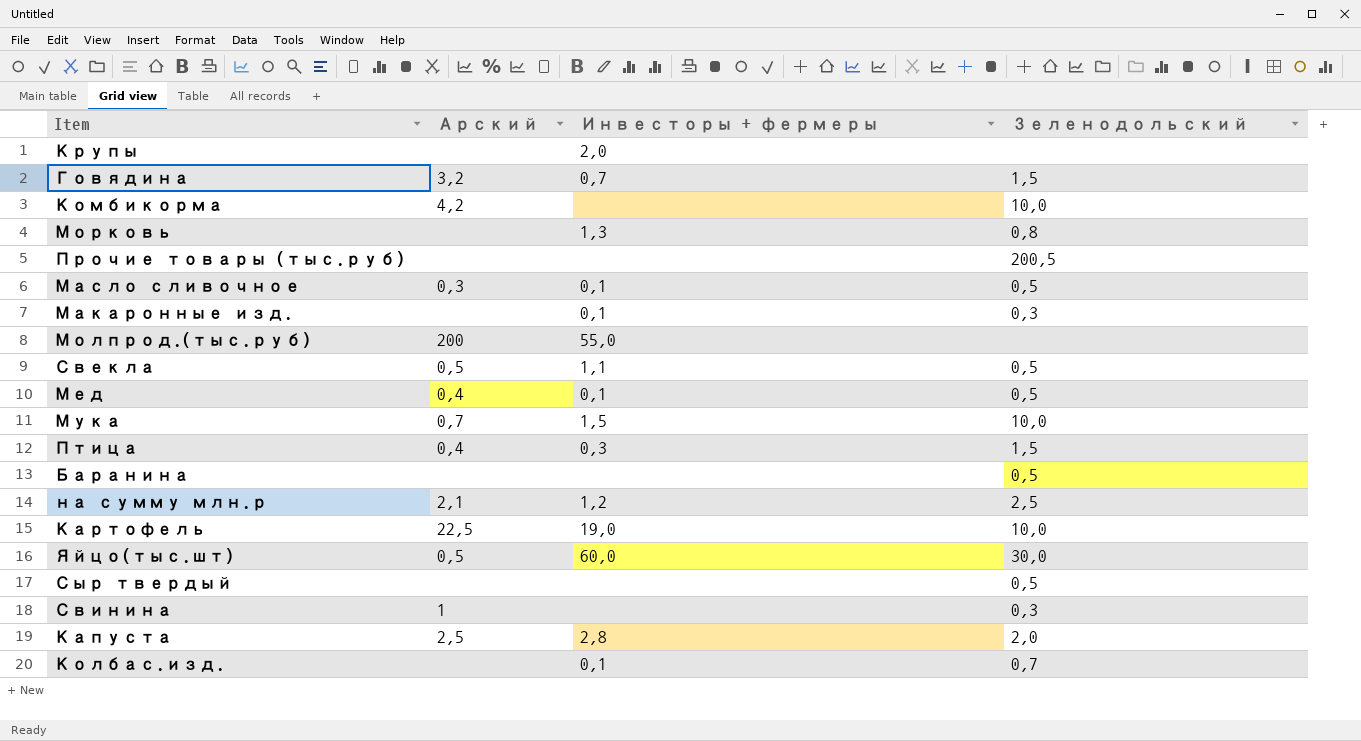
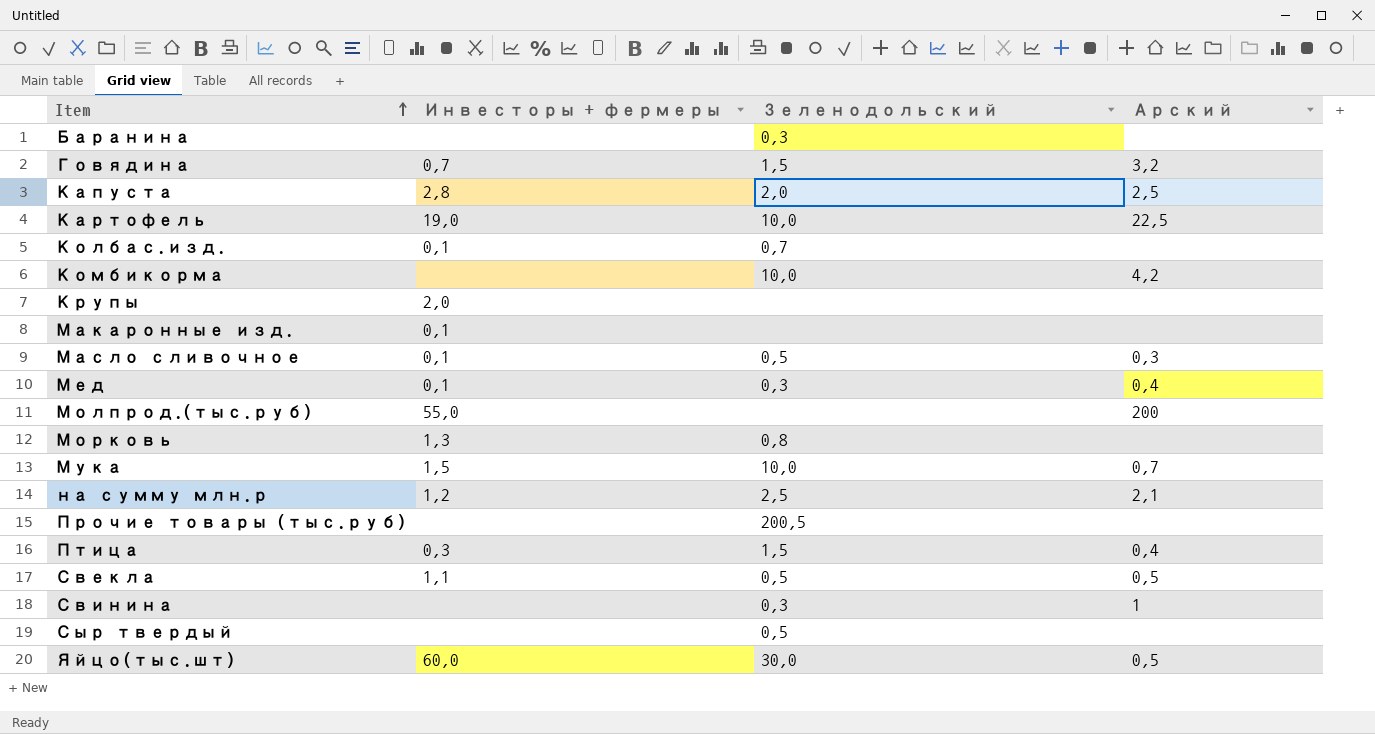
row order: none -> Item ascending
column Арский | position: 2 -> 4
Баранина | Зеленодольский: 0,5 -> 0,3
Макаронные изд. | Зеленодольский: 0,3 -> none
Мед | Зеленодольский: 0,5 -> 0,3

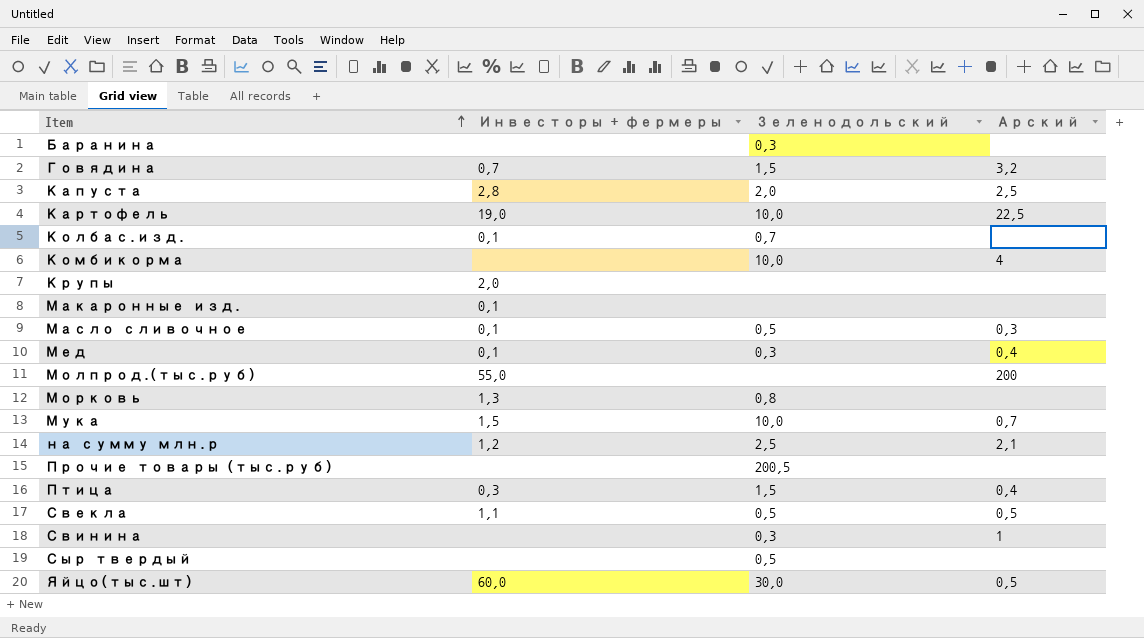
Комбикорма | Арский: 4,2 -> 4

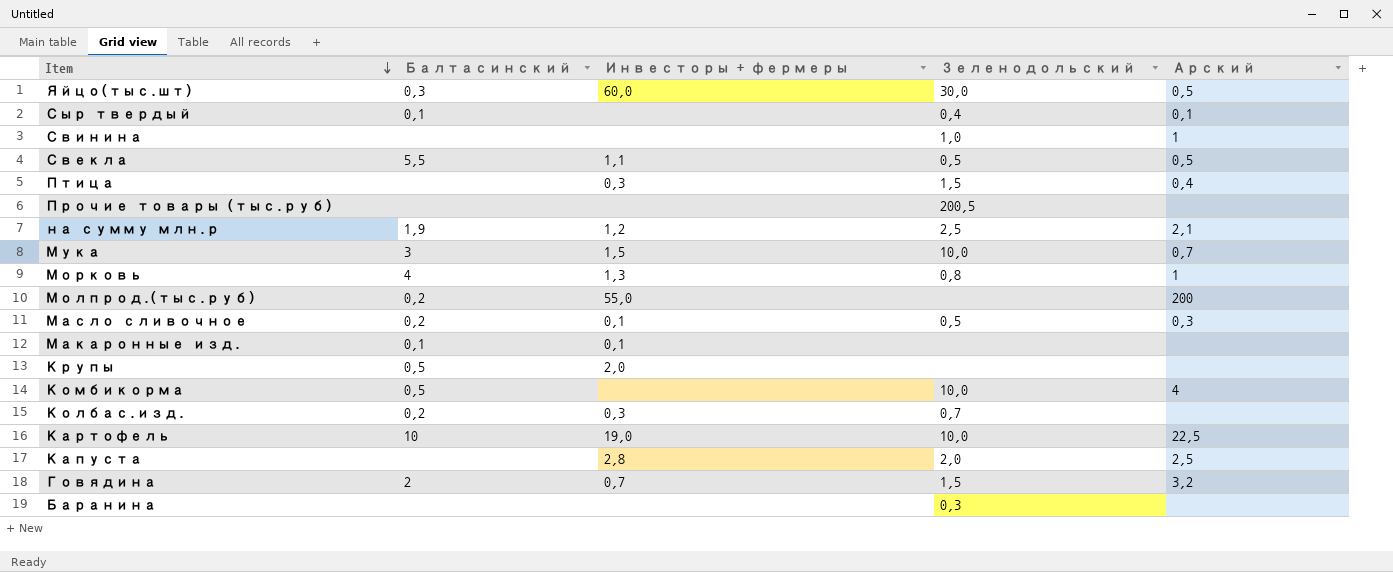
row order: Item ascending -> Item descending
column Балтасинский | position: none -> 2
row Мед: 0,1 | 0,3 | 0,4 -> none
Сыр твердый | Зеленодольский: 0,5 -> 0,4
Сыр твердый | Арский: none -> 0,1
Свинина | Зеленодольский: 0,3 -> 1,0
Морковь | Арский: none -> 1
Колбас.изд. | Инвесторы + фермеры: 0,1 -> 0,3

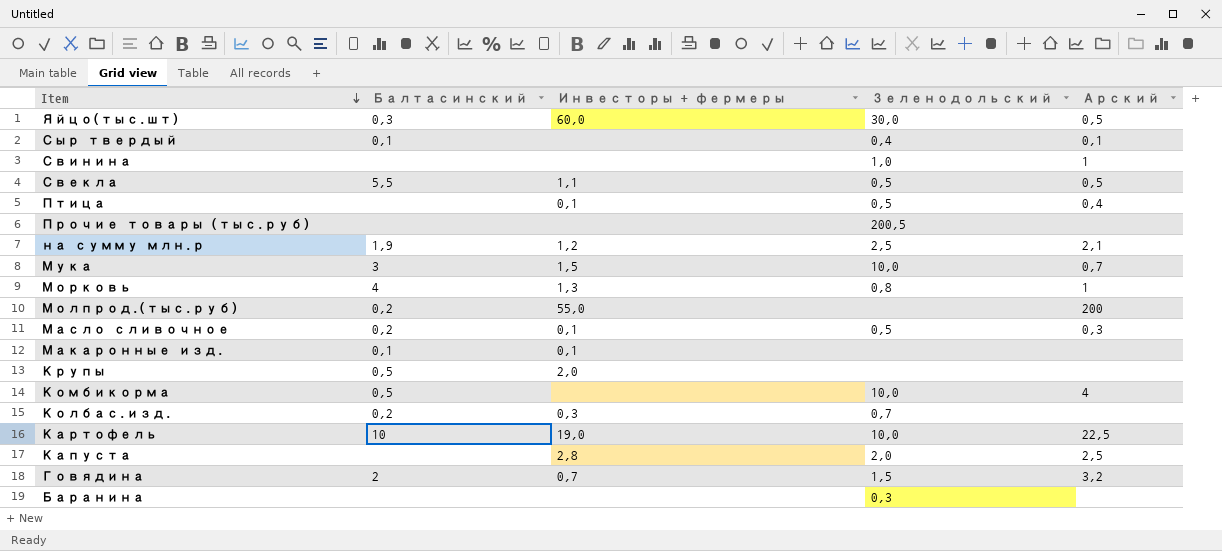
Птица | Инвесторы + фермеры: 0,3 -> 0,1
Птица | Зеленодольский: 1,5 -> 0,5

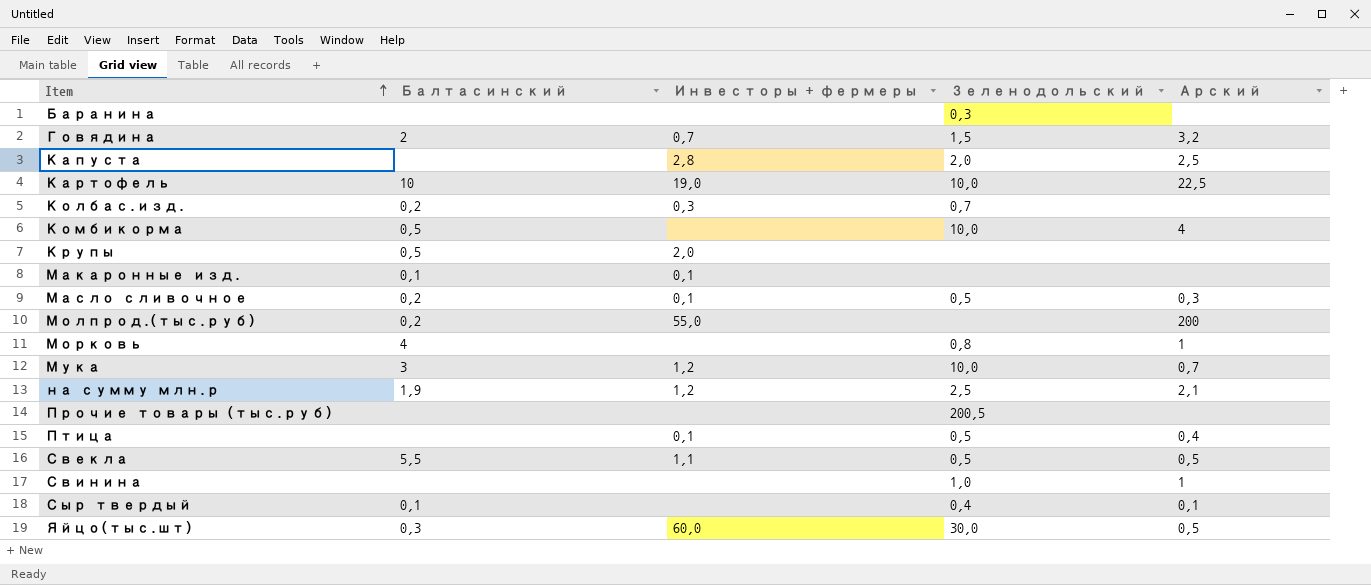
row order: Item descending -> Item ascending
Морковь | Инвесторы + фермеры: 1,3 -> none
Мука | Инвесторы + фермеры: 1,5 -> 1,2

